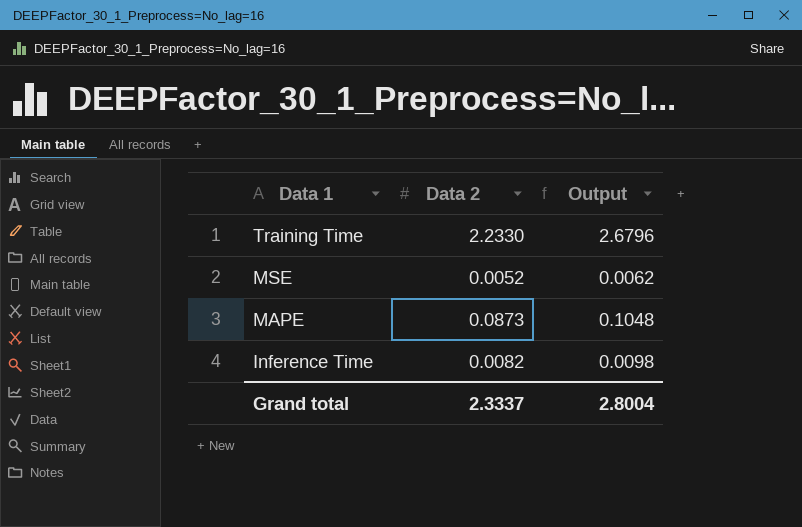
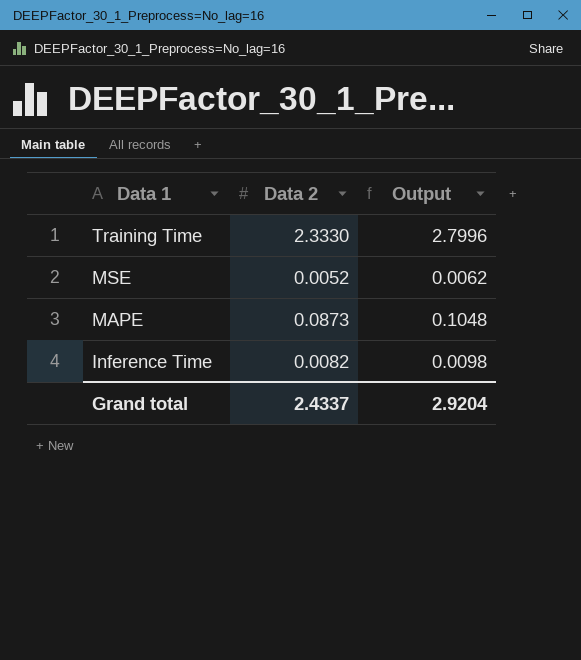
Training Time | Data 2: 2.2330 -> 2.3330
Training Time | Output: 2.6796 -> 2.7996
Grand total | Data 2: 2.3337 -> 2.4337
Grand total | Output: 2.8004 -> 2.9204

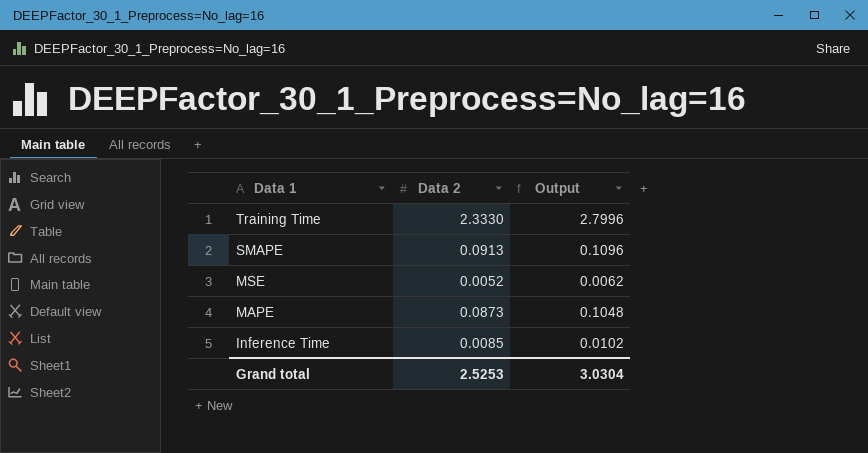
row SMAPE: none -> 0.0913 | 0.1096
Inference Time | Data 2: 0.0082 -> 0.0085
Inference Time | Output: 0.0098 -> 0.0102
Grand total | Data 2: 2.4337 -> 2.5253
Grand total | Output: 2.9204 -> 3.0304

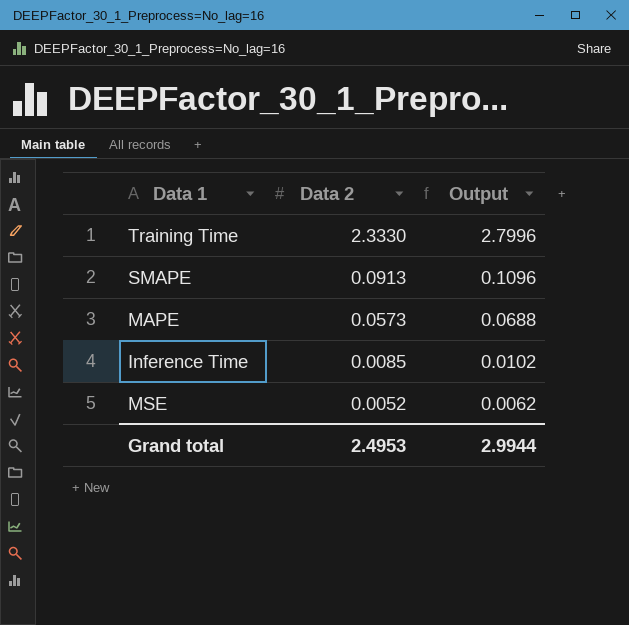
row order: Data 1 descending -> Data 2 descending
MAPE | Data 2: 0.0873 -> 0.0573
MAPE | Output: 0.1048 -> 0.0688
Grand total | Data 2: 2.5253 -> 2.4953
Grand total | Output: 3.0304 -> 2.9944

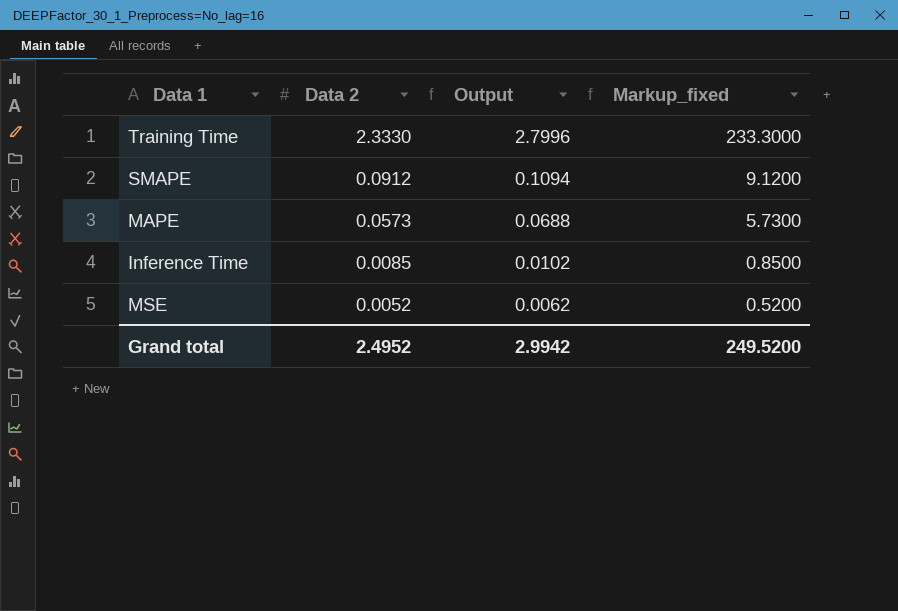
column Markup_fixed | formula: none -> [Data 2] * 100
SMAPE | Data 2: 0.0913 -> 0.0912
SMAPE | Output: 0.1096 -> 0.1094
Grand total | Data 2: 2.4953 -> 2.4952
Grand total | Output: 2.9944 -> 2.9942

